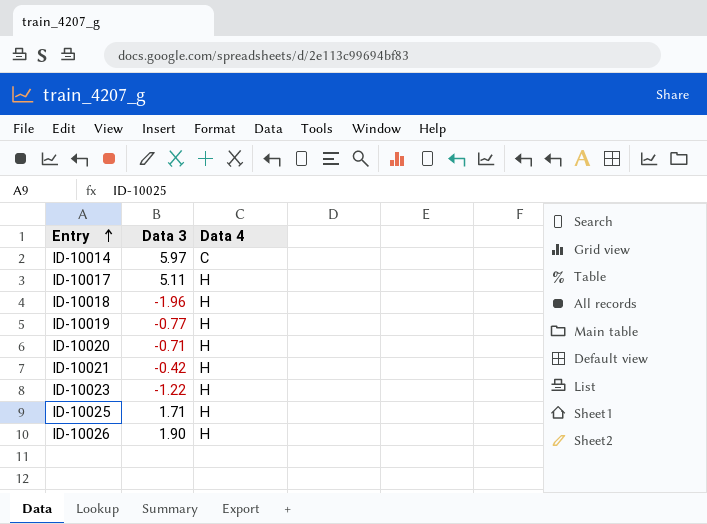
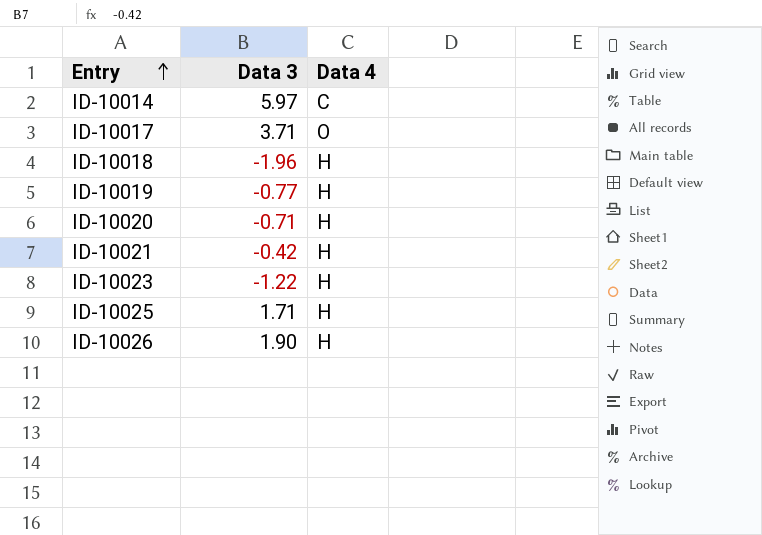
ID-10017 | Data 3: 5.11 -> 3.71
ID-10017 | Data 4: H -> O

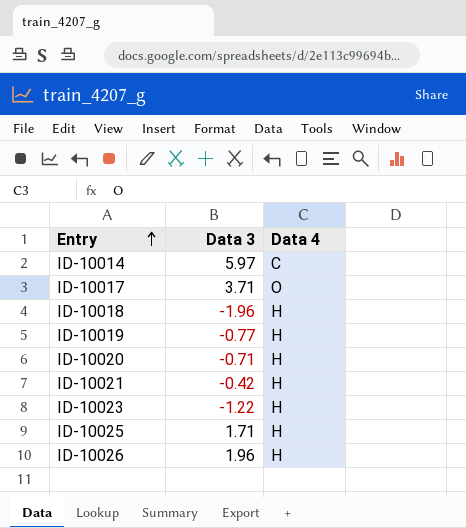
ID-10026 | Data 3: 1.90 -> 1.96

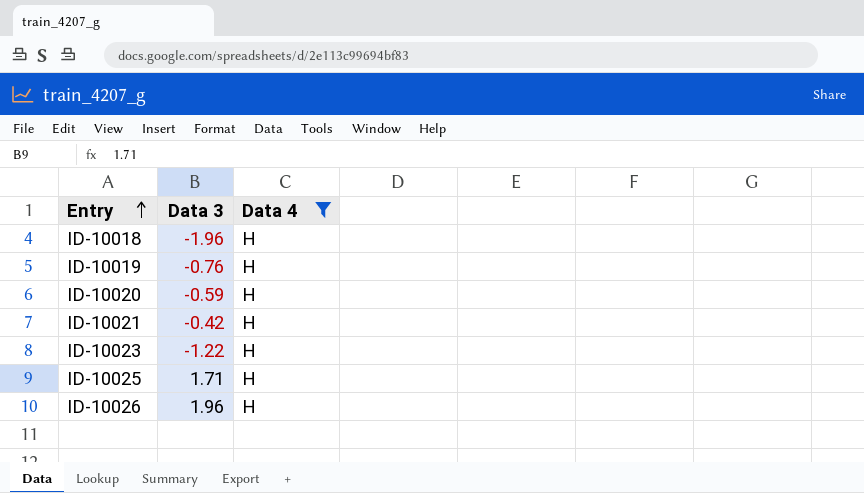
filter: none -> Data 4 = H
ID-10019 | Data 3: -0.77 -> -0.76
ID-10020 | Data 3: -0.71 -> -0.59

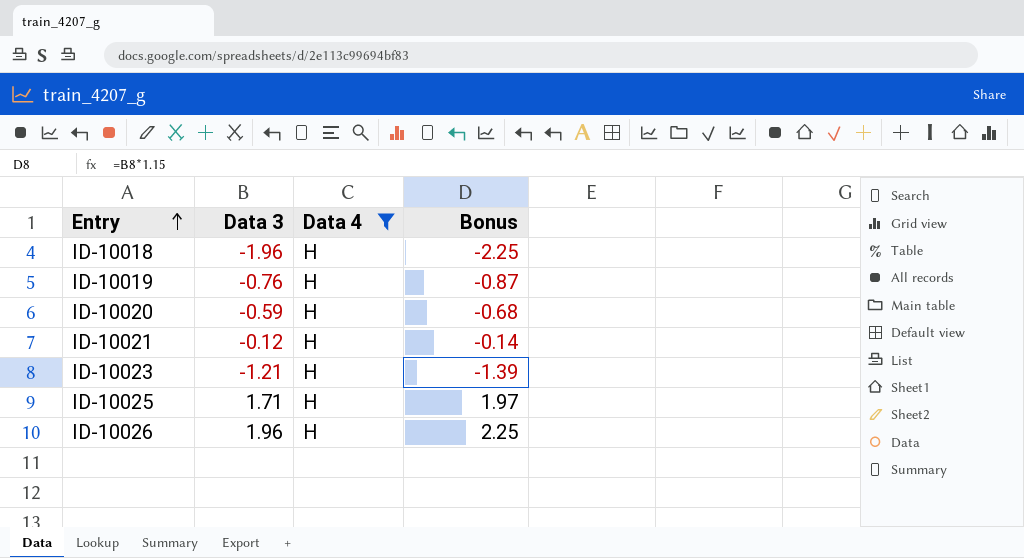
column Bonus | formula: none -> [Data 3] * 1.15
ID-10021 | Data 3: -0.42 -> -0.12
ID-10023 | Data 3: -1.22 -> -1.21

